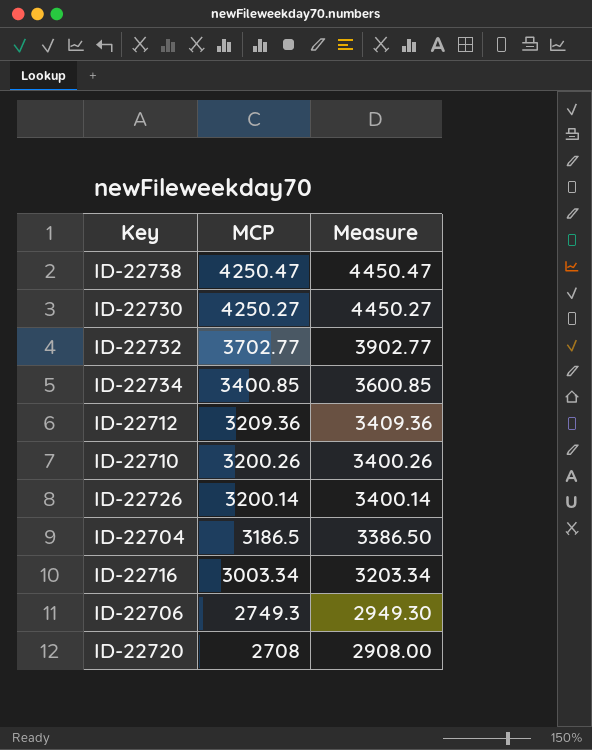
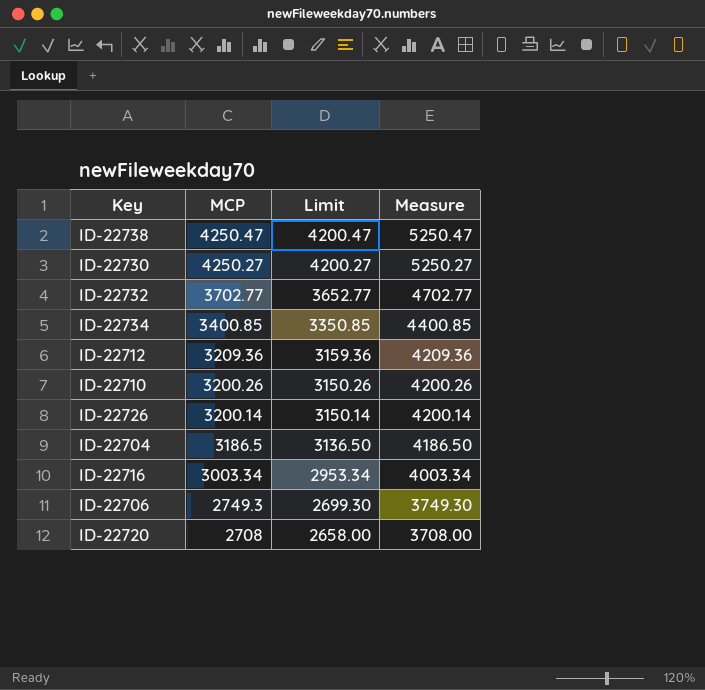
column Limit | formula: none -> [MCP] - 50
column Measure | formula: [MCP] + 200 -> [MCP] + 1000

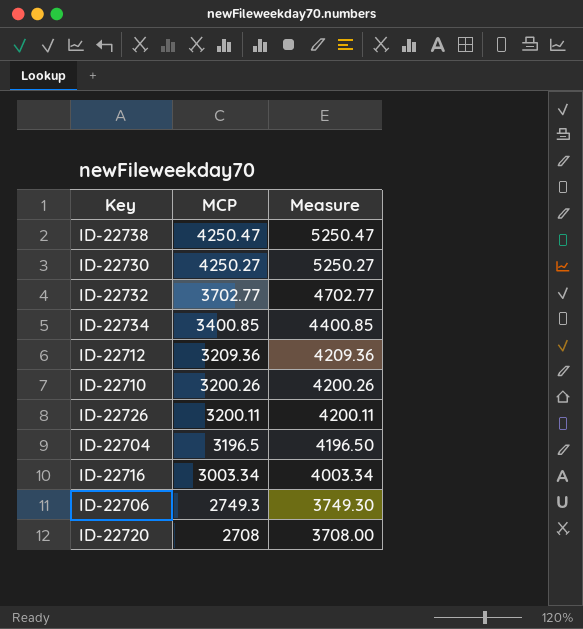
column Limit | formula: [MCP] - 50 -> none
ID-22726 | MCP: 3200.14 -> 3200.11
ID-22726 | Measure: 4200.14 -> 4200.11
ID-22704 | MCP: 3186.5 -> 3196.5
ID-22704 | Measure: 4186.50 -> 4196.50

